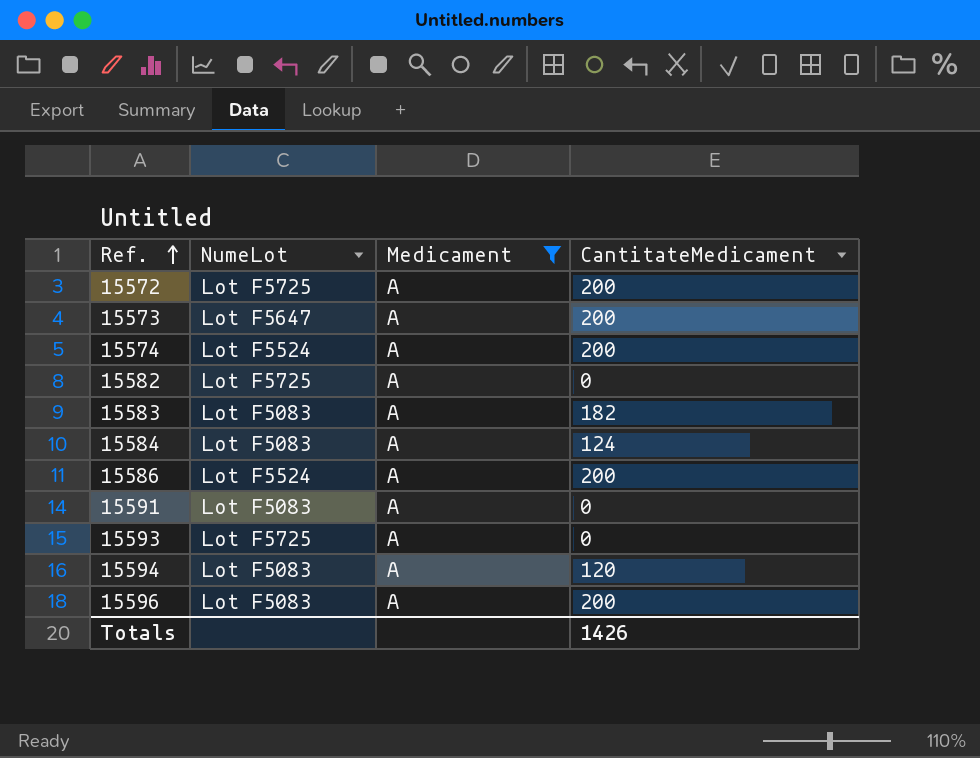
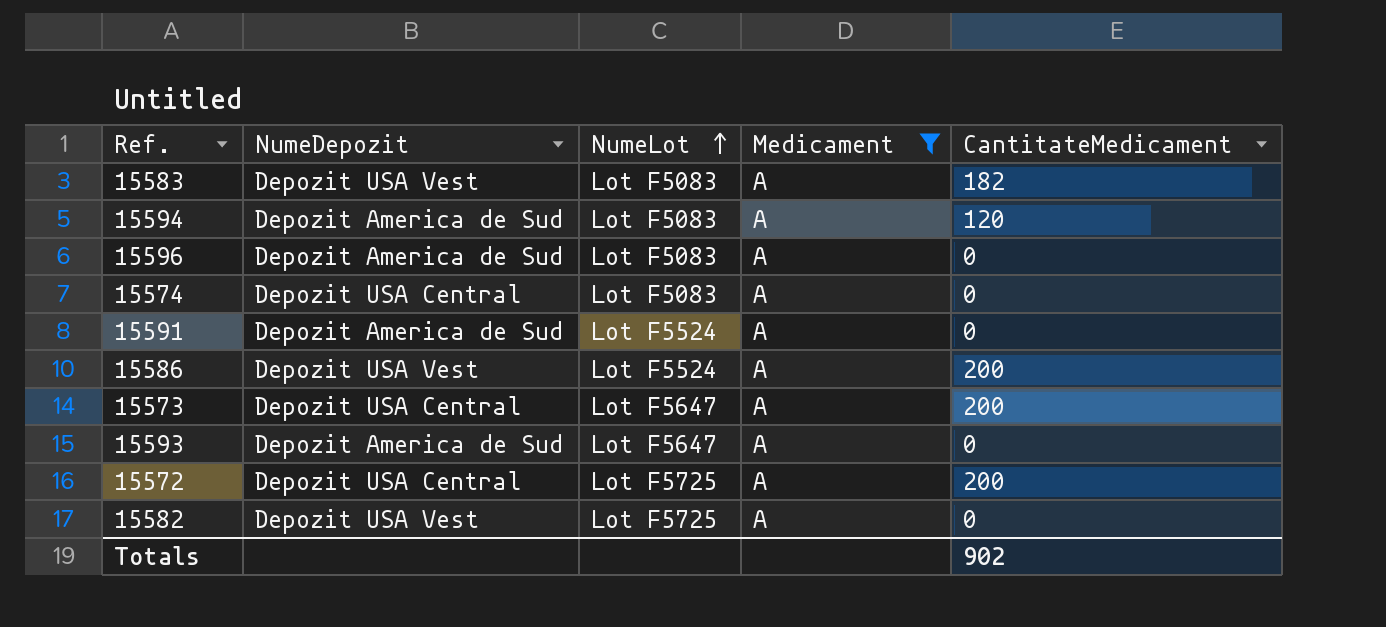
row order: Ref. ascending -> NumeLot ascending
column NumeDepozit | position: none -> 2
row 15584: Lot F5083 | A | 124 -> none
15596 | CantitateMedicament: 200 -> 0
15574 | NumeLot: Lot F5524 -> Lot F5083
15574 | CantitateMedicament: 200 -> 0
15591 | NumeLot: Lot F5083 -> Lot F5524
15593 | NumeLot: Lot F5725 -> Lot F5647
Totals | CantitateMedicament: 1426 -> 902

